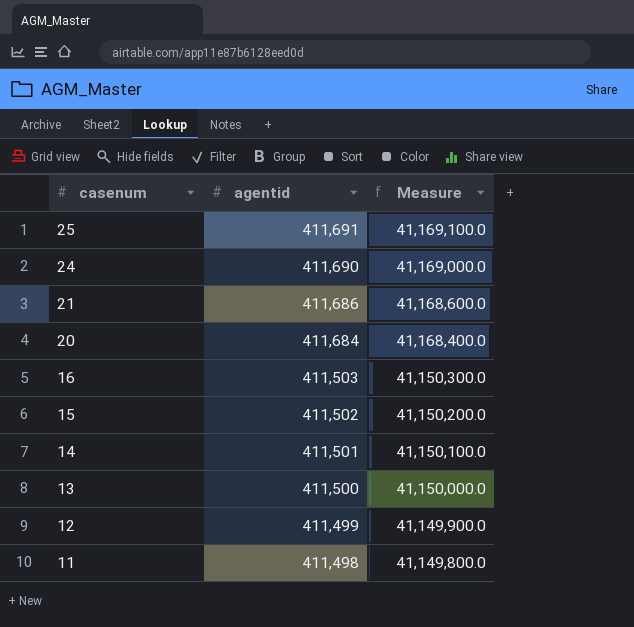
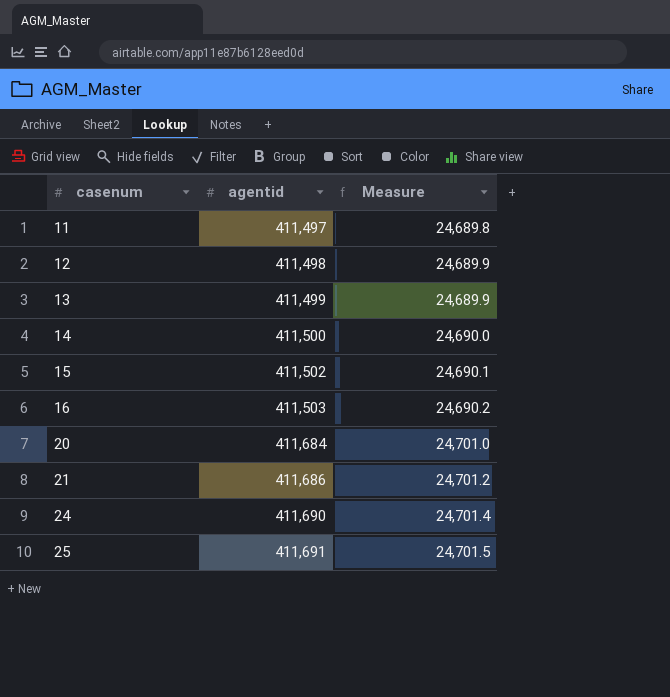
row order: casenum descending -> casenum ascending
column Measure | formula: [agentid] * 100 -> [agentid] * 0.06
11 | agentid: 411,498 -> 411,497
12 | agentid: 411,499 -> 411,498
13 | agentid: 411,500 -> 411,499
14 | agentid: 411,501 -> 411,500

